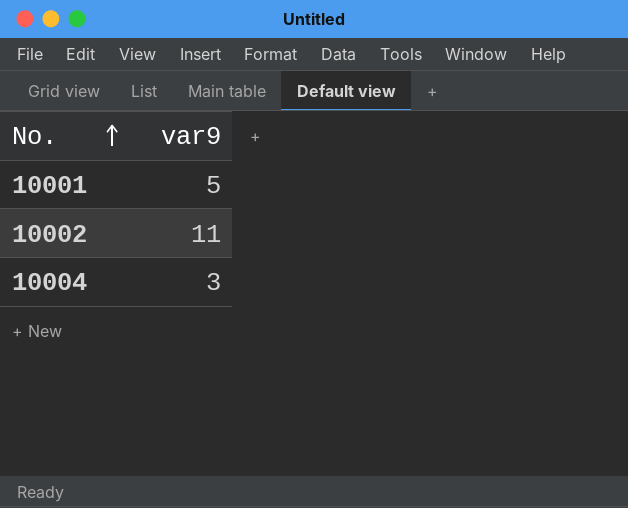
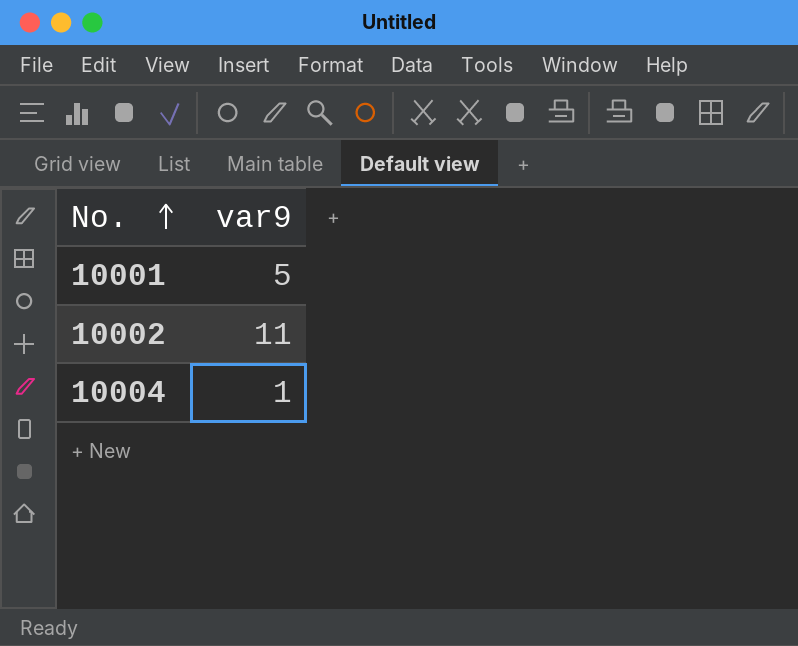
10004 | var9: 3 -> 1

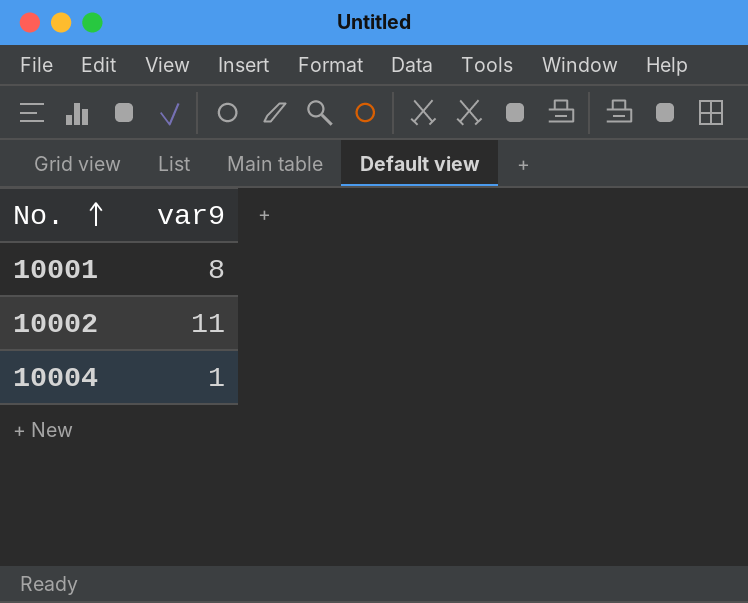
10001 | var9: 5 -> 8

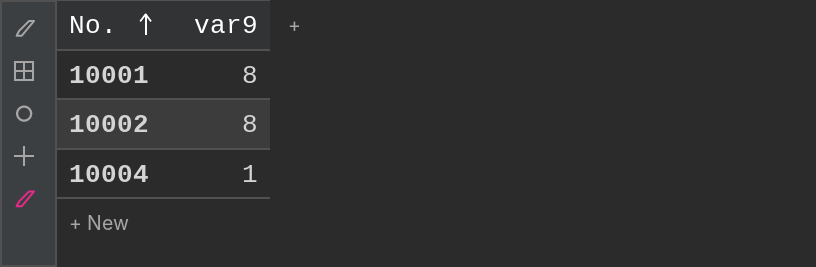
10002 | var9: 11 -> 8

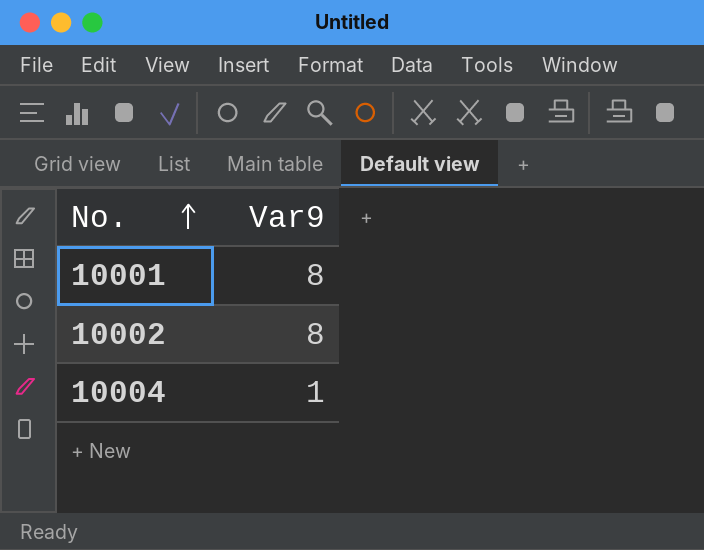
column name: var9 -> Var9

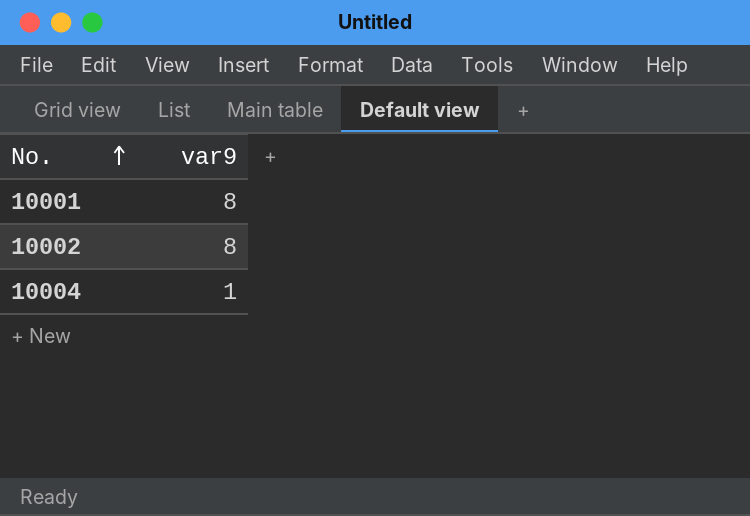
column name: Var9 -> var9

